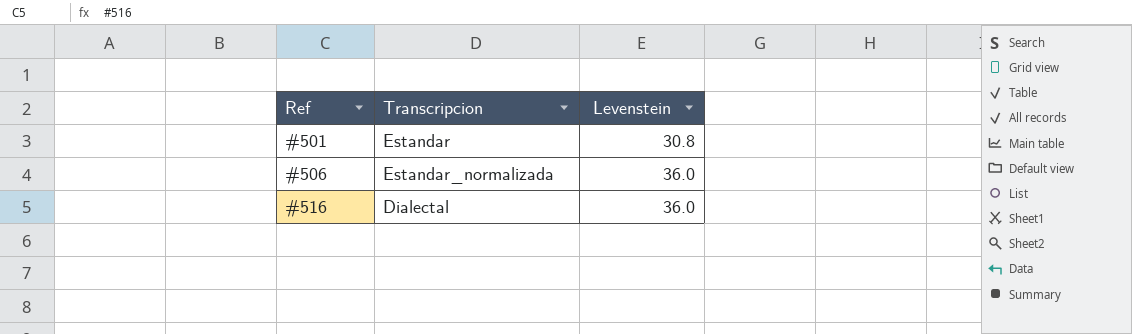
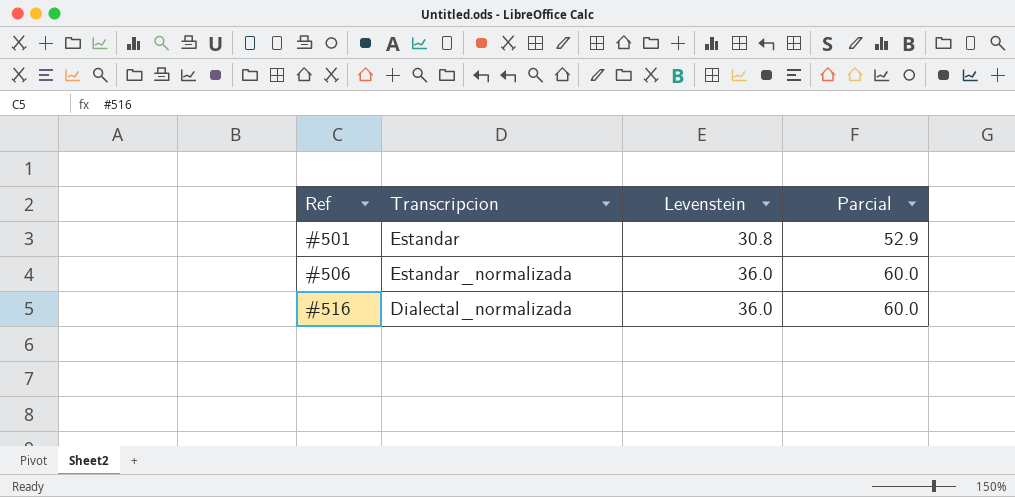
column Parcial | position: none -> 4
#516 | Transcripcion: Dialectal -> Dialectal_normalizada

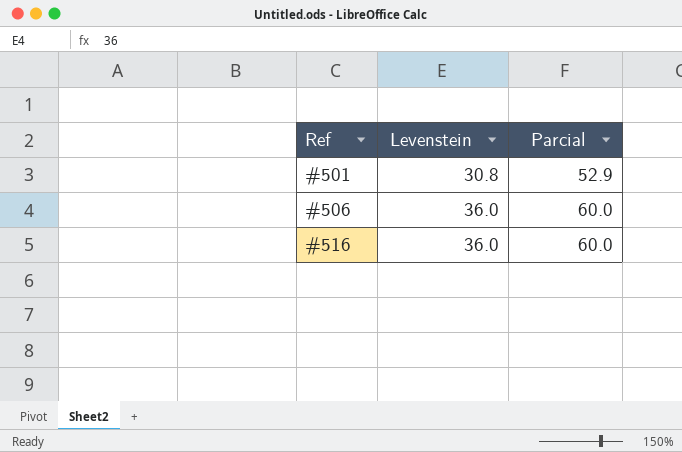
column Transcripcion | position: 2 -> none

